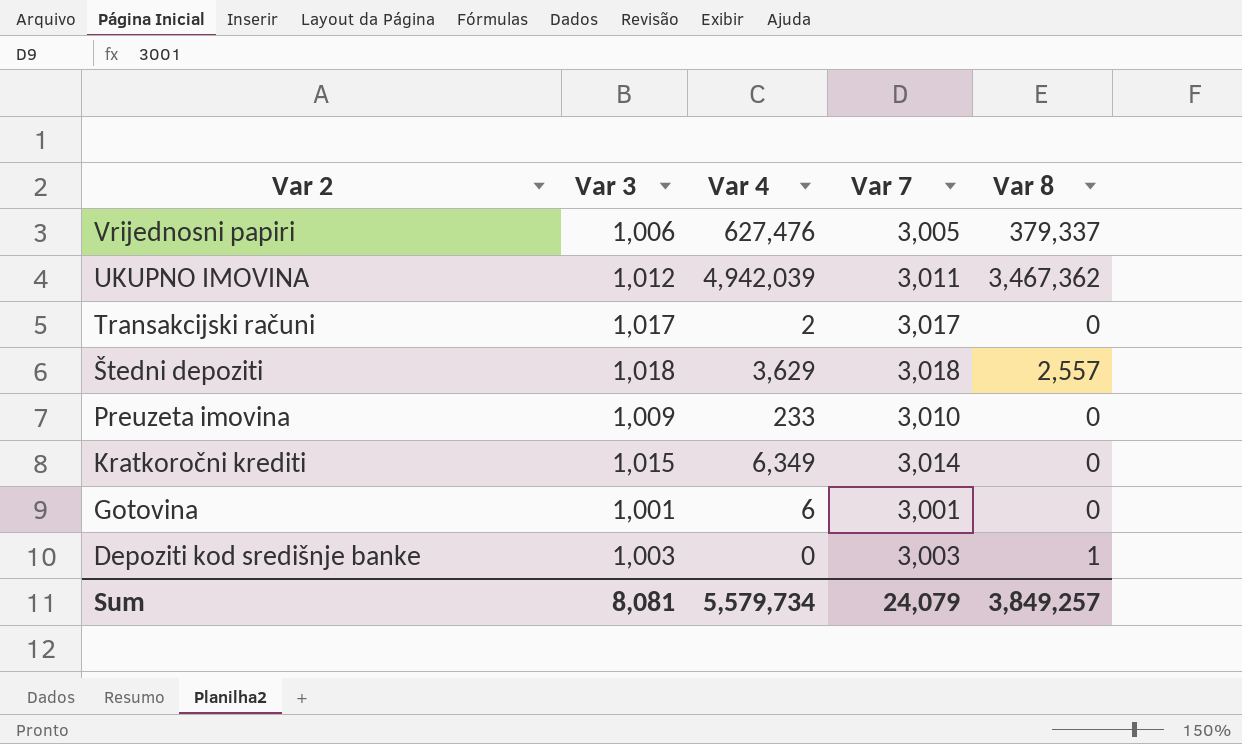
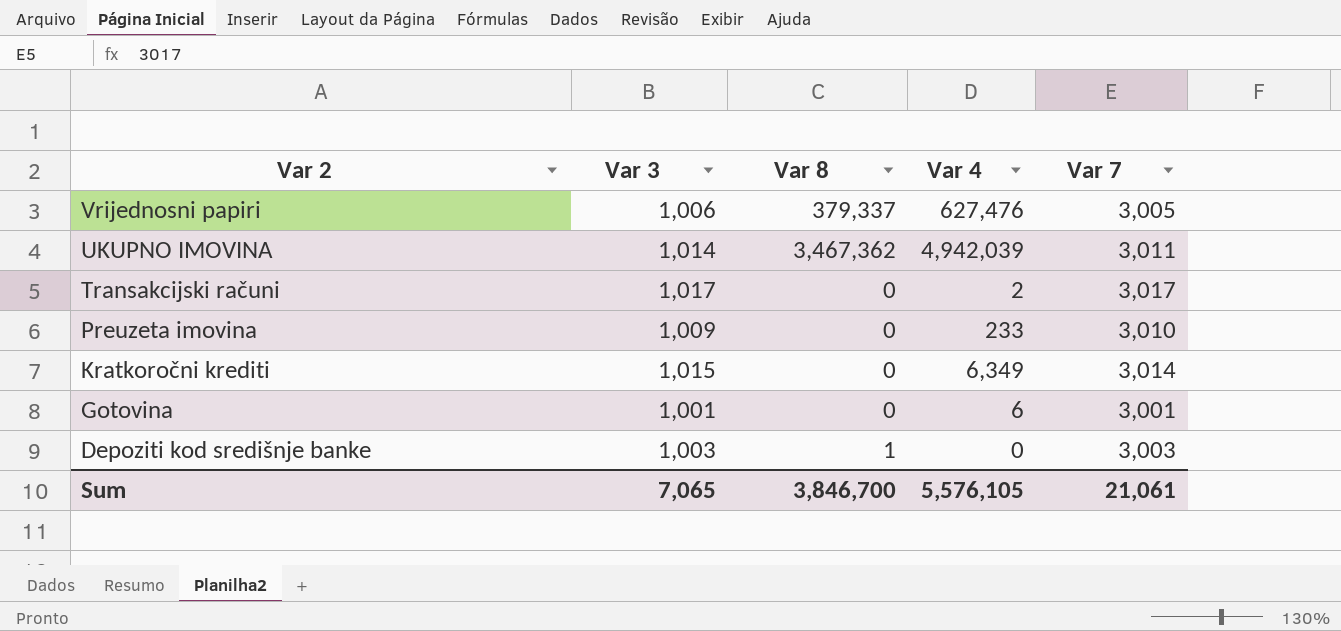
column Var 8 | position: 5 -> 3
row Štedni depoziti: 1,018 | 3,629 | 3,018 | 2,557 -> none
UKUPNO IMOVINA | Var 3: 1,012 -> 1,014
Sum | Var 3: 8,081 -> 7,065
Sum | Var 8: 3,849,257 -> 3,846,700
Sum | Var 4: 5,579,734 -> 5,576,105
Sum | Var 7: 24,079 -> 21,061

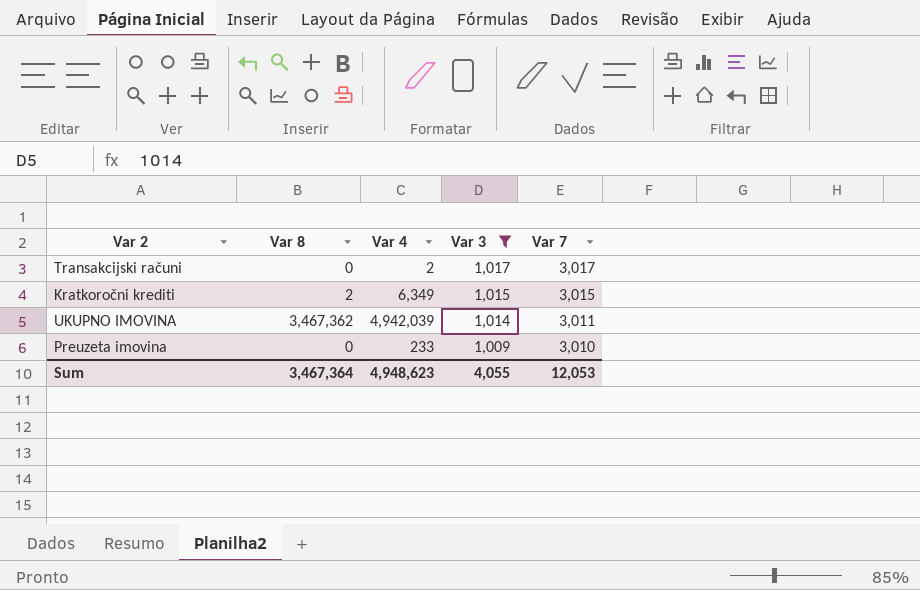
filter: none -> Var 3 >= 1,009
row order: Var 2 descending -> Var 3 descending
column Var 3 | position: 2 -> 4
Kratkoročni krediti | Var 8: 0 -> 2
Kratkoročni krediti | Var 7: 3,014 -> 3,015
Sum | Var 8: 3,846,700 -> 3,467,364
Sum | Var 4: 5,576,105 -> 4,948,623
Sum | Var 3: 7,065 -> 4,055
Sum | Var 7: 21,061 -> 12,053

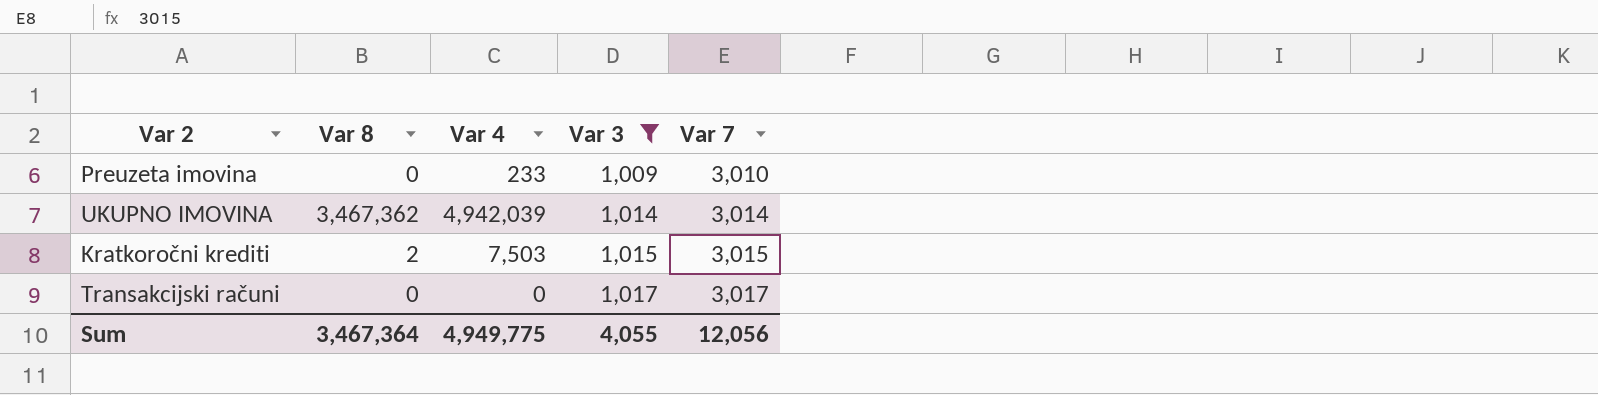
row order: Var 3 descending -> Var 3 ascending
UKUPNO IMOVINA | Var 7: 3,011 -> 3,014
Kratkoročni krediti | Var 4: 6,349 -> 7,503
Transakcijski računi | Var 4: 2 -> 0
Sum | Var 4: 4,948,623 -> 4,949,775
Sum | Var 7: 12,053 -> 12,056

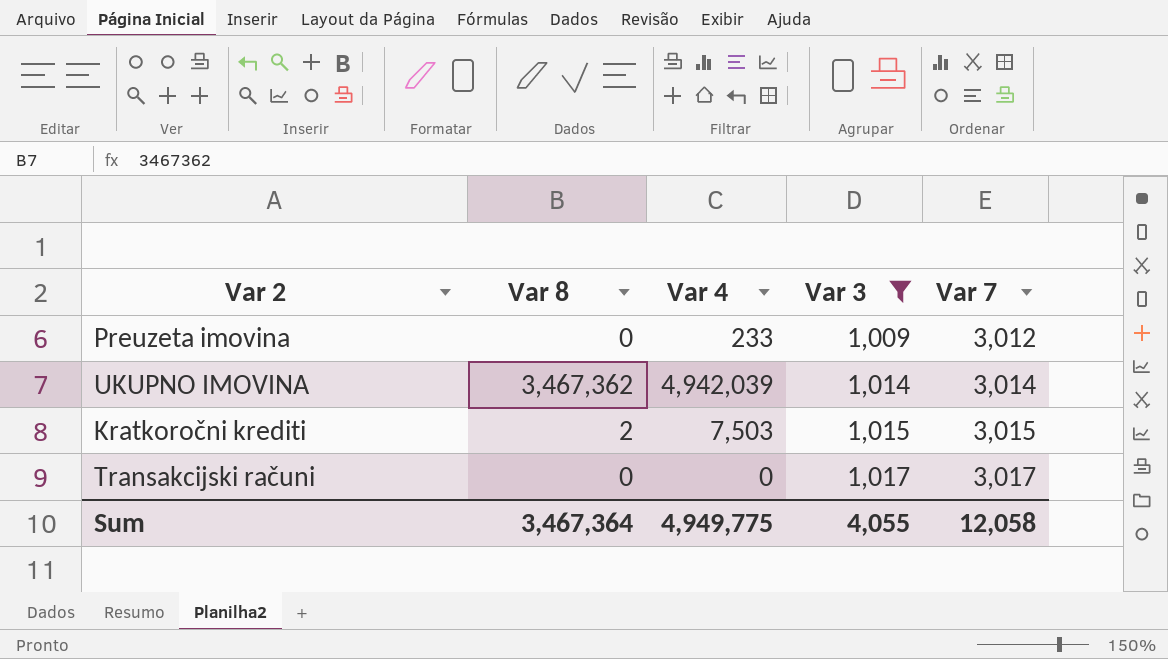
Preuzeta imovina | Var 7: 3,010 -> 3,012
Sum | Var 7: 12,056 -> 12,058

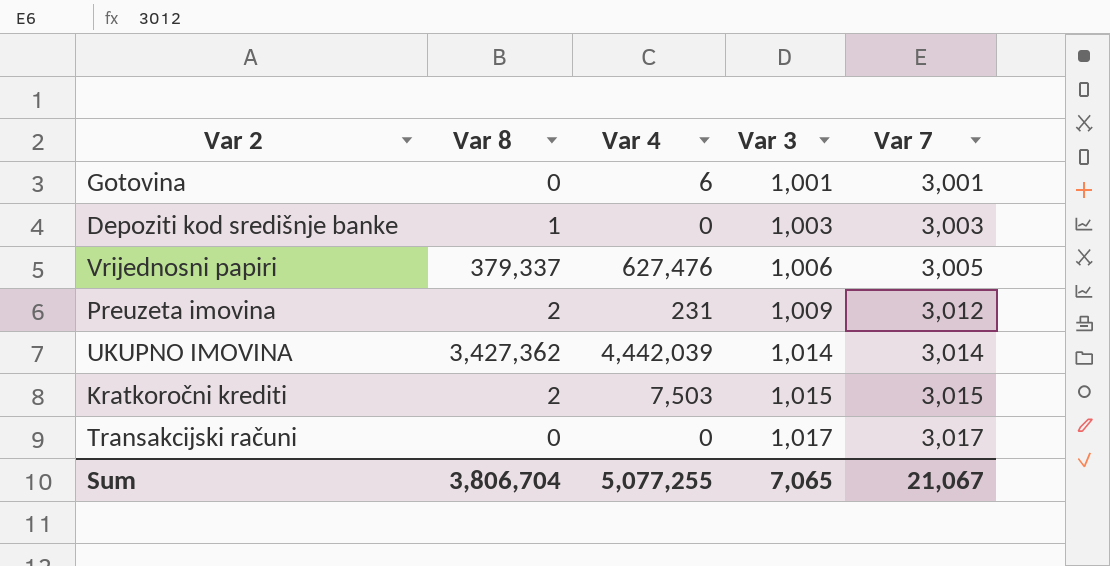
filter: Var 3 >= 1,009 -> none
Preuzeta imovina | Var 8: 0 -> 2
Preuzeta imovina | Var 4: 233 -> 231
UKUPNO IMOVINA | Var 8: 3,467,362 -> 3,427,362
UKUPNO IMOVINA | Var 4: 4,942,039 -> 4,442,039
Sum | Var 8: 3,467,364 -> 3,806,704
Sum | Var 4: 4,949,775 -> 5,077,255
Sum | Var 3: 4,055 -> 7,065
Sum | Var 7: 12,058 -> 21,067

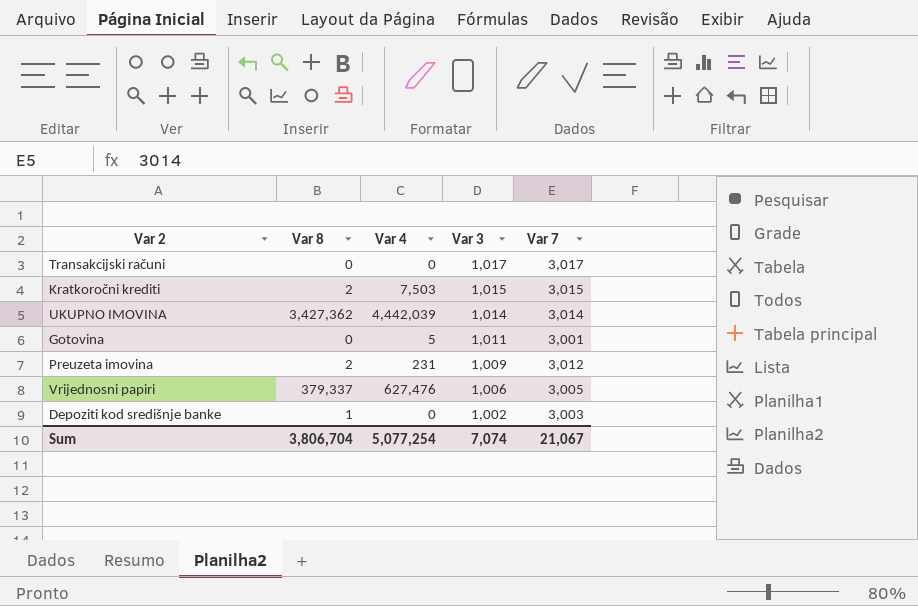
row order: Var 3 ascending -> Var 3 descending
Gotovina | Var 4: 6 -> 5
Gotovina | Var 3: 1,001 -> 1,011
Depoziti kod središnje banke | Var 3: 1,003 -> 1,002
Sum | Var 4: 5,077,255 -> 5,077,254
Sum | Var 3: 7,065 -> 7,074

